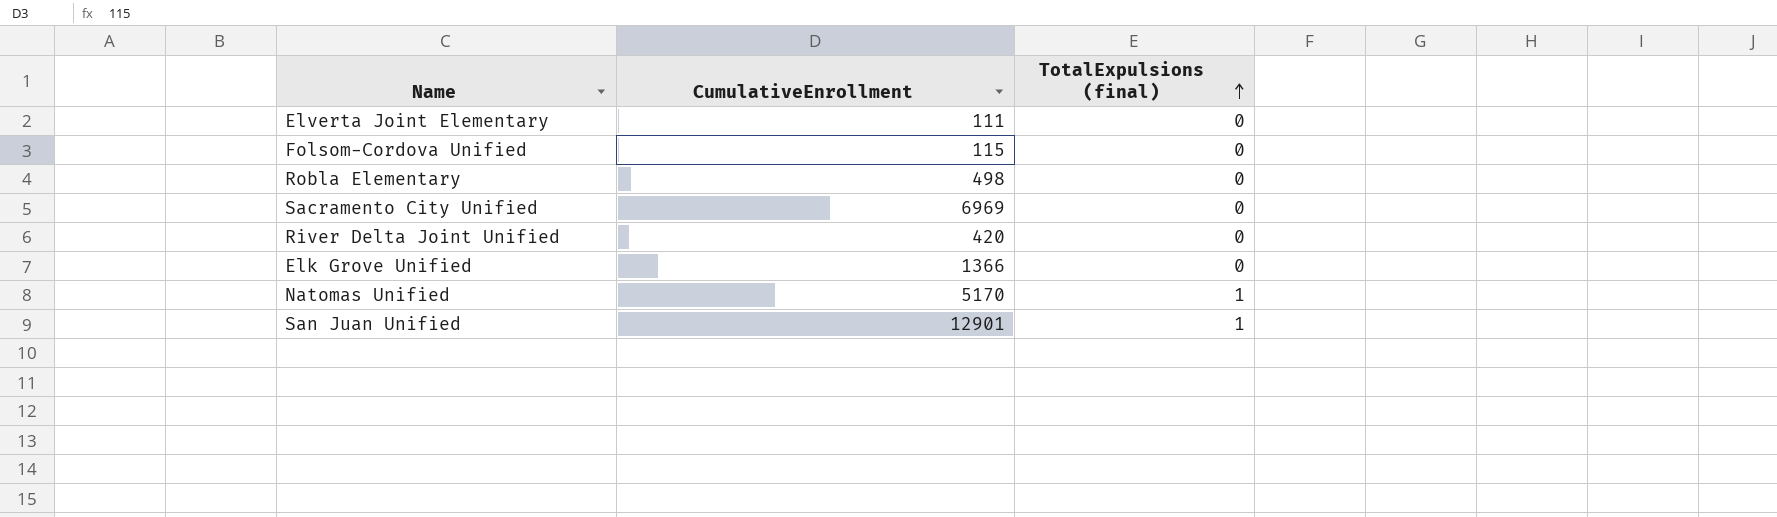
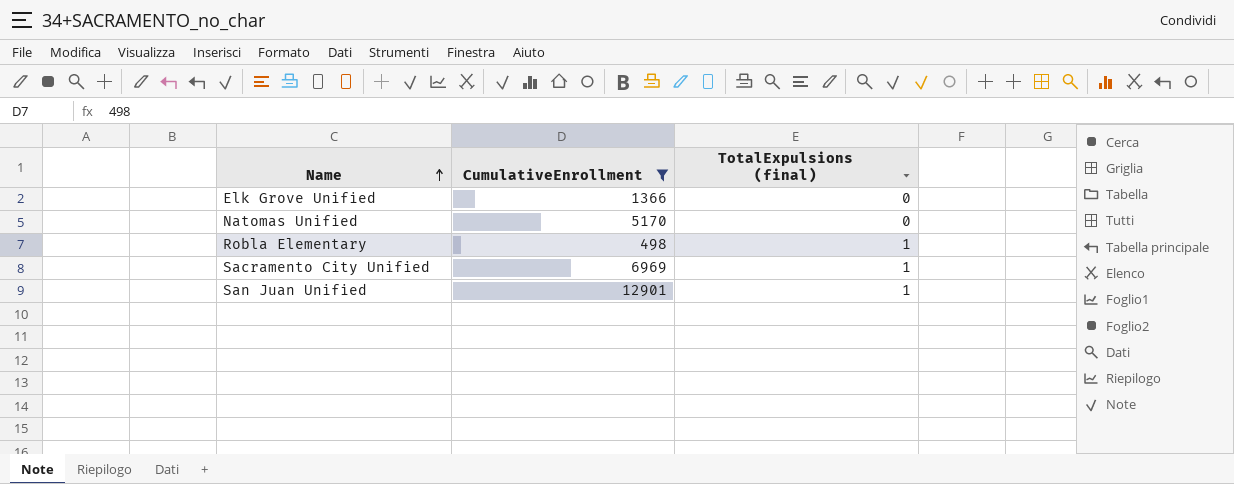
filter: none -> CumulativeEnrollment >= 498
row order: TotalExpulsions (final) ascending -> Name ascending
Natomas Unified | TotalExpulsions (final): 1 -> 0
Robla Elementary | TotalExpulsions (final): 0 -> 1
Sacramento City Unified | TotalExpulsions (final): 0 -> 1

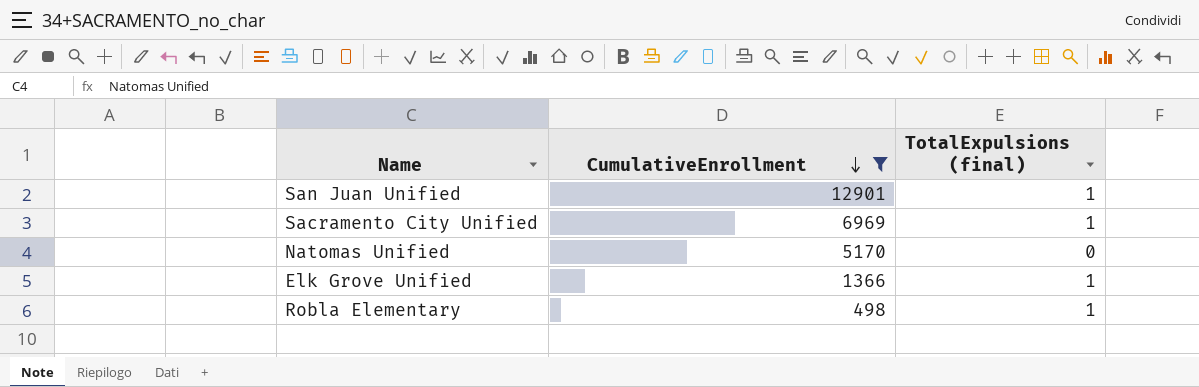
row order: Name ascending -> CumulativeEnrollment descending
Elk Grove Unified | TotalExpulsions (final): 0 -> 1

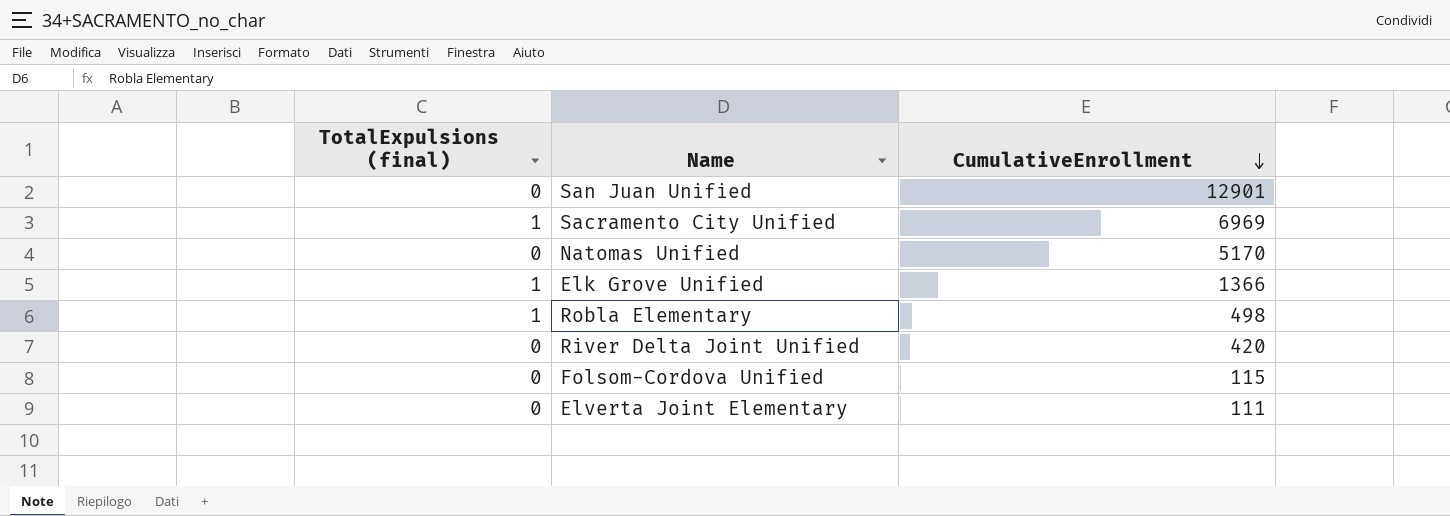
filter: CumulativeEnrollment >= 498 -> none
column TotalExpulsions (final) | position: 3 -> 1
San Juan Unified | TotalExpulsions (final): 1 -> 0

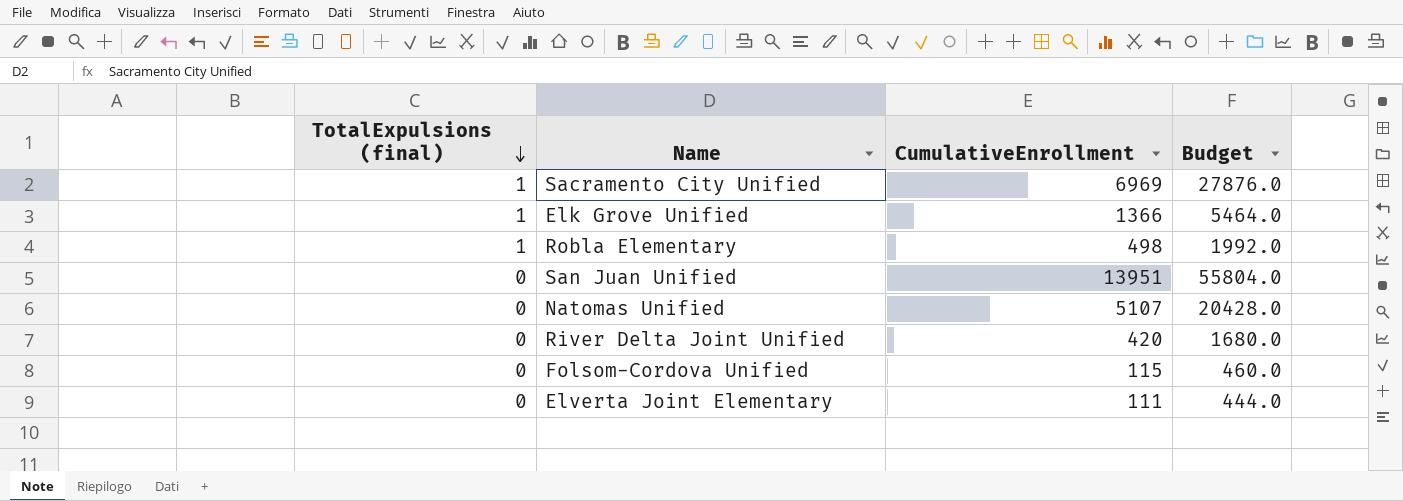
row order: CumulativeEnrollment descending -> TotalExpulsions (final) descending
column Budget | formula: none -> [CumulativeEnrollment] * 4
San Juan Unified | CumulativeEnrollment: 12901 -> 13951
Natomas Unified | CumulativeEnrollment: 5170 -> 5107

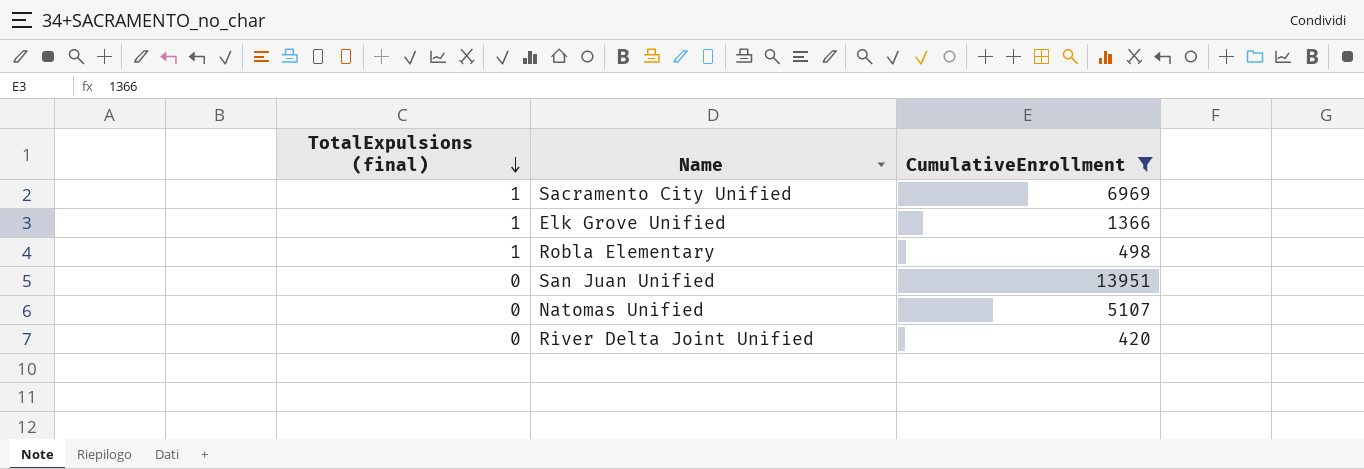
filter: none -> CumulativeEnrollment >= 420
column Budget | formula: [CumulativeEnrollment] * 4 -> none

